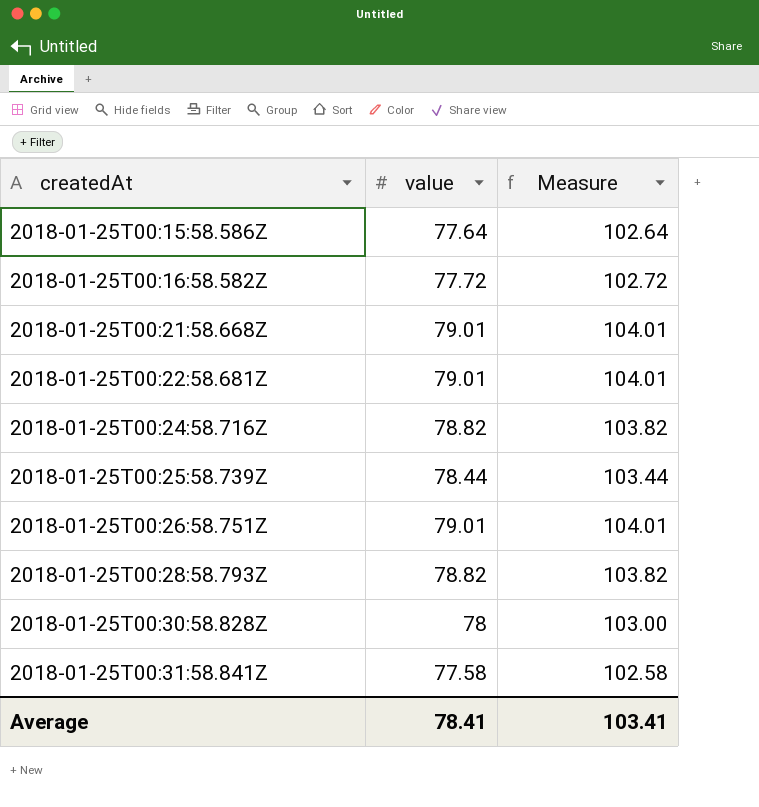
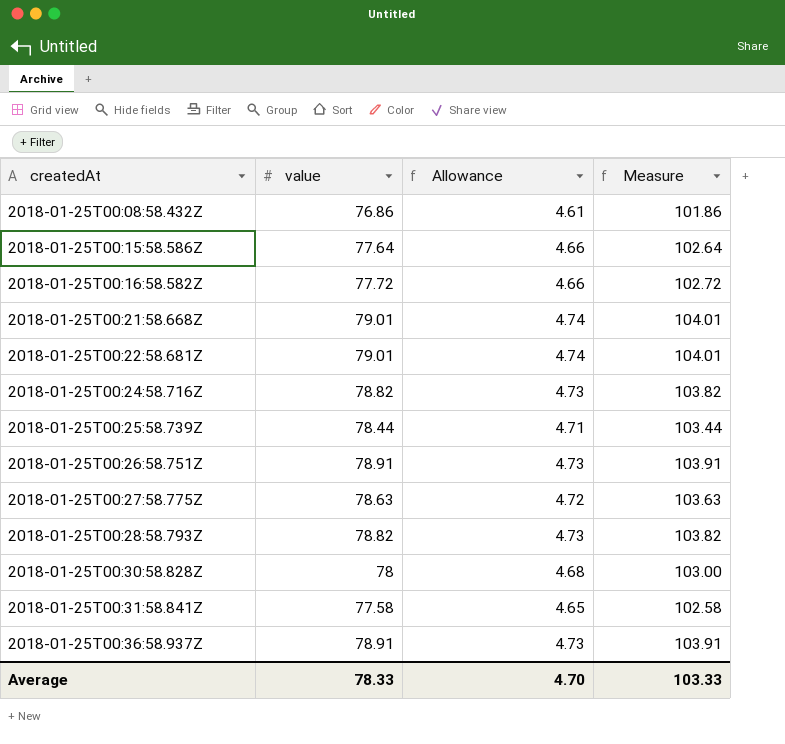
column Allowance | formula: none -> [value] * 0.06
row 2018-01-25T00:08:58.432Z: none -> 76.86 | 4.61 | 101.86
2018-01-25T00:26:58.751Z | value: 79.01 -> 78.91
2018-01-25T00:26:58.751Z | Measure: 104.01 -> 103.91
row 2018-01-25T00:27:58.775Z: none -> 78.63 | 4.72 | 103.63
row 2018-01-25T00:36:58.937Z: none -> 78.91 | 4.73 | 103.91
Average | value: 78.41 -> 78.33
Average | Measure: 103.41 -> 103.33

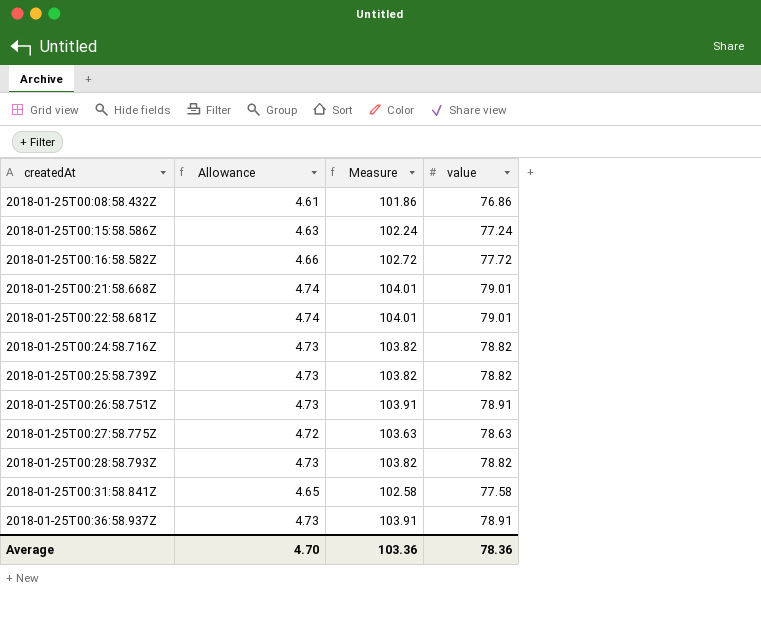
column value | position: 2 -> 4
row 2018-01-25T00:30:58.828Z: 78 | 4.68 | 103.00 -> none
2018-01-25T00:15:58.586Z | Allowance: 4.66 -> 4.63
2018-01-25T00:15:58.586Z | Measure: 102.64 -> 102.24
2018-01-25T00:15:58.586Z | value: 77.64 -> 77.24
2018-01-25T00:25:58.739Z | Allowance: 4.71 -> 4.73
2018-01-25T00:25:58.739Z | Measure: 103.44 -> 103.82
2018-01-25T00:25:58.739Z | value: 78.44 -> 78.82
Average | Measure: 103.33 -> 103.36
Average | value: 78.33 -> 78.36

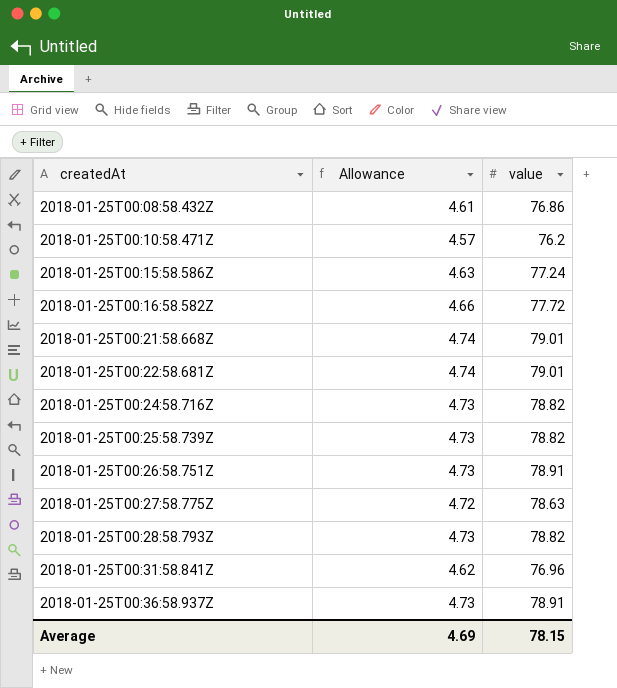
column Measure | formula: [value] + 25 -> none
row 2018-01-25T00:10:58.471Z: none -> 4.57 | 76.2
2018-01-25T00:31:58.841Z | Allowance: 4.65 -> 4.62
2018-01-25T00:31:58.841Z | value: 77.58 -> 76.96
Average | Allowance: 4.70 -> 4.69
Average | value: 78.36 -> 78.15

